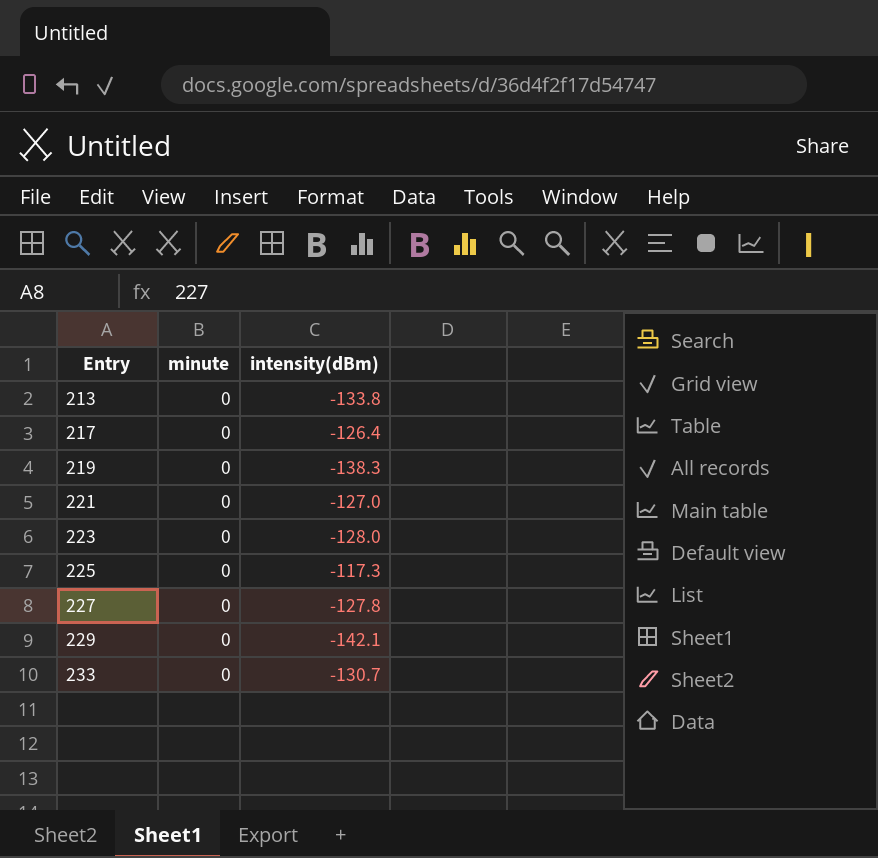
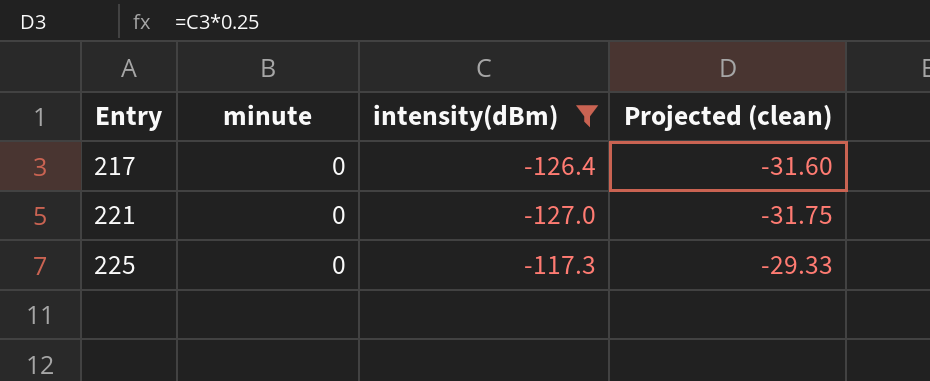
filter: none -> intensity(dBm) >= -127.0
column Projected (clean) | formula: none -> [intensity(dBm)] * 0.25

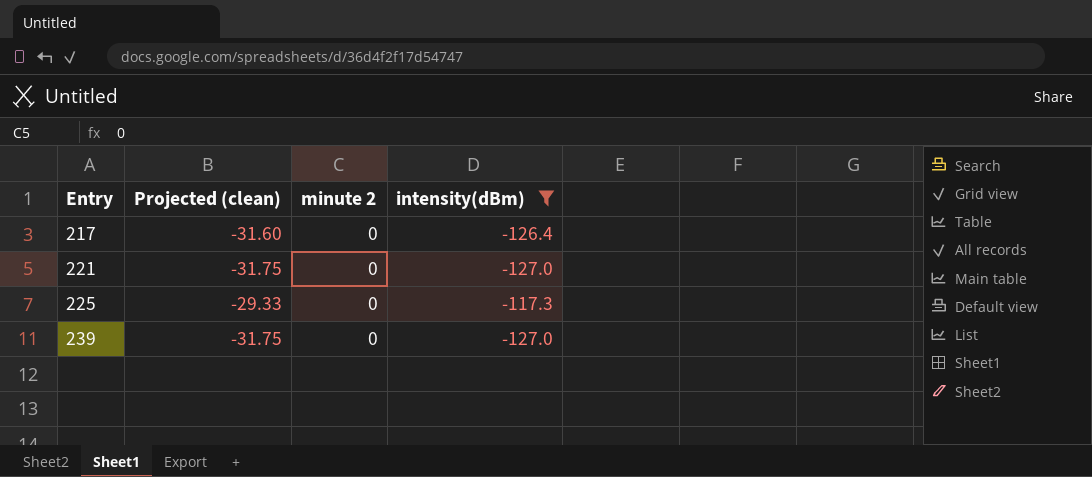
column Projected (clean) | position: 4 -> 2
column name: minute -> minute 2
row 239: none -> -31.75 | 0 | -127.0

